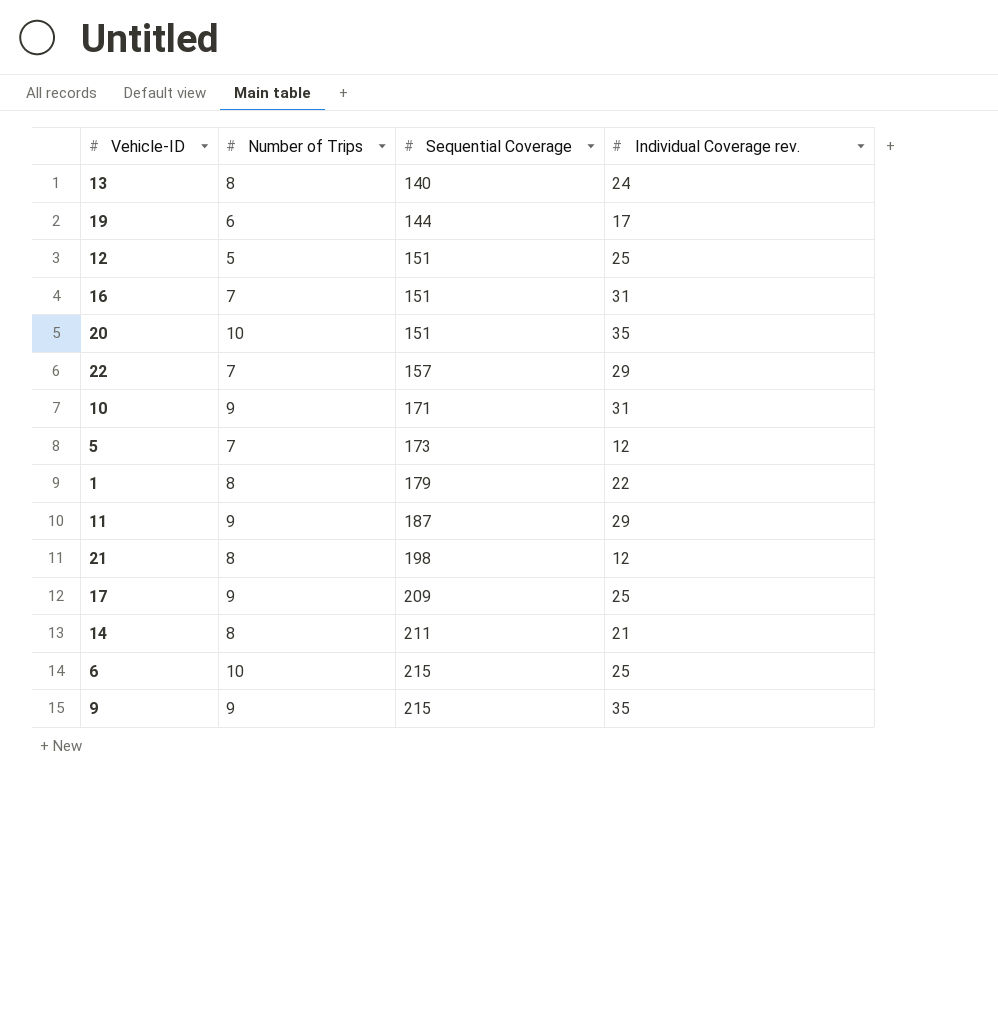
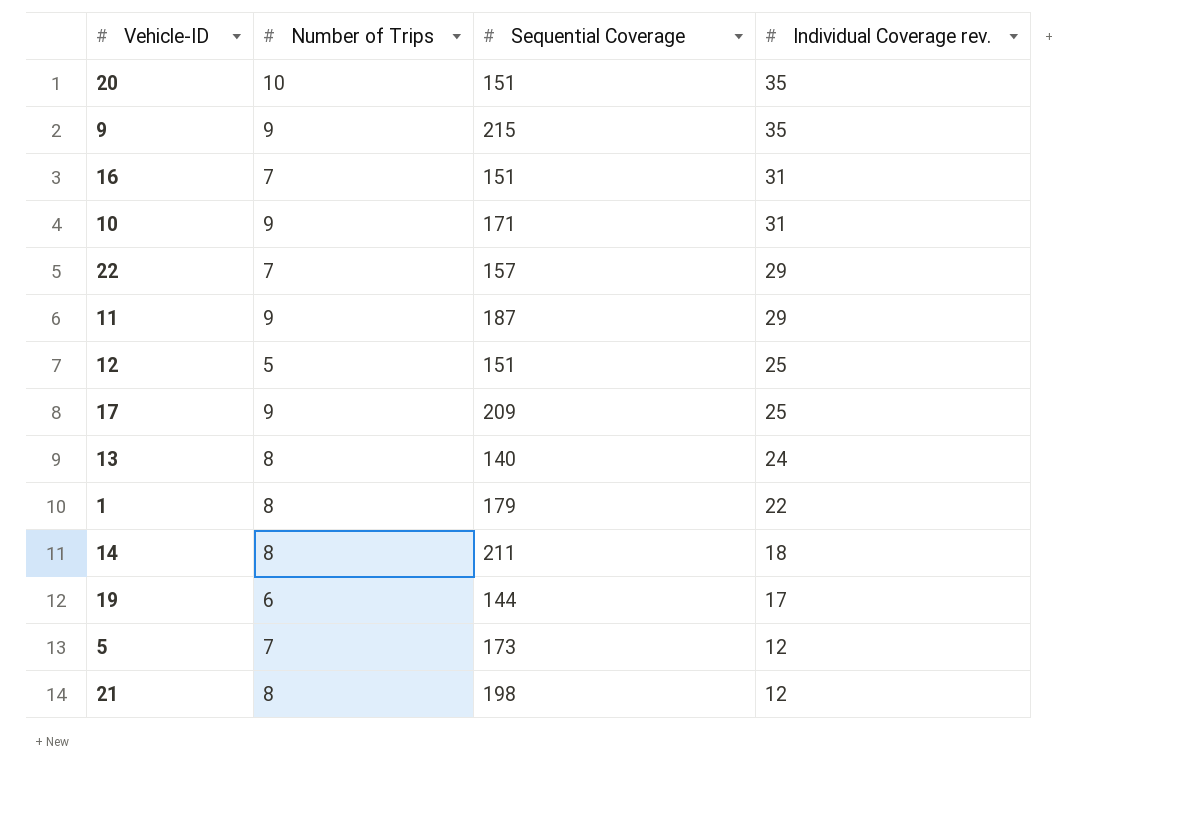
row order: Sequential Coverage ascending -> Individual Coverage rev. descending
row 6: 10 | 215 | 25 -> none
14 | Individual Coverage rev.: 21 -> 18

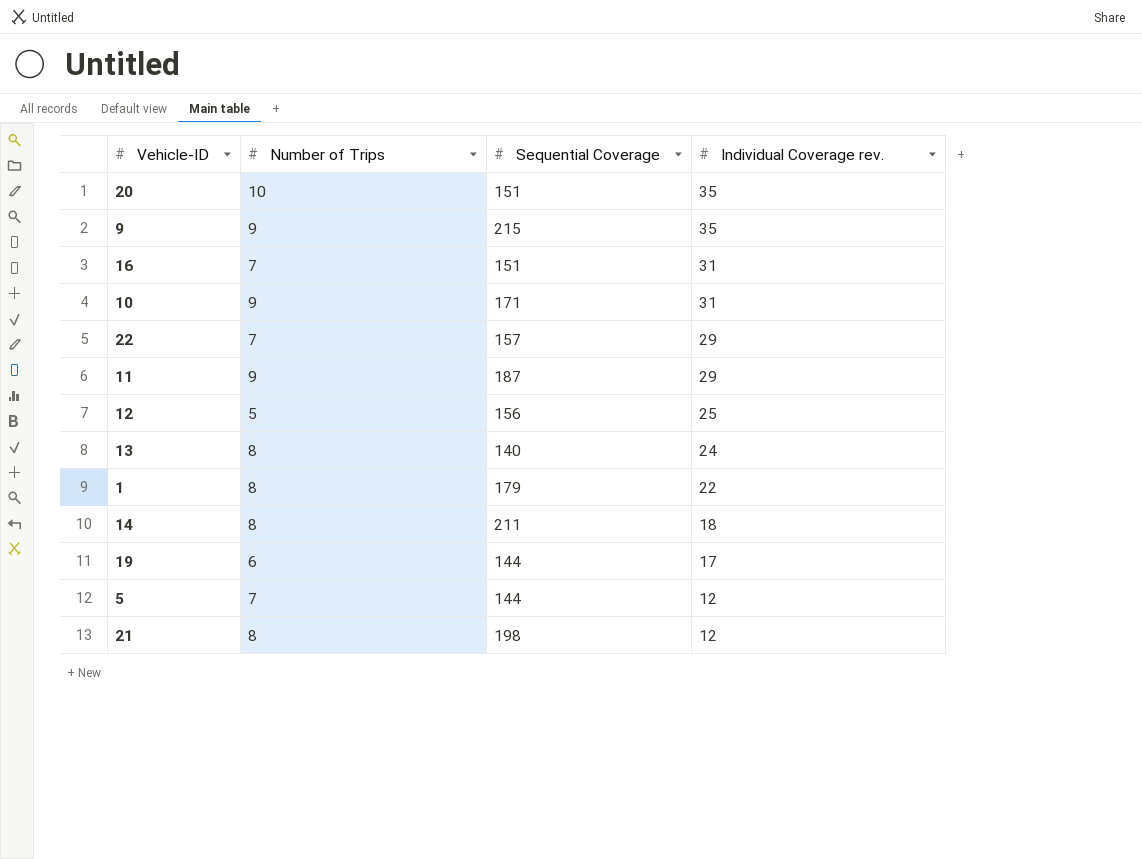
row 17: 9 | 209 | 25 -> none
12 | Sequential Coverage: 151 -> 156
5 | Sequential Coverage: 173 -> 144

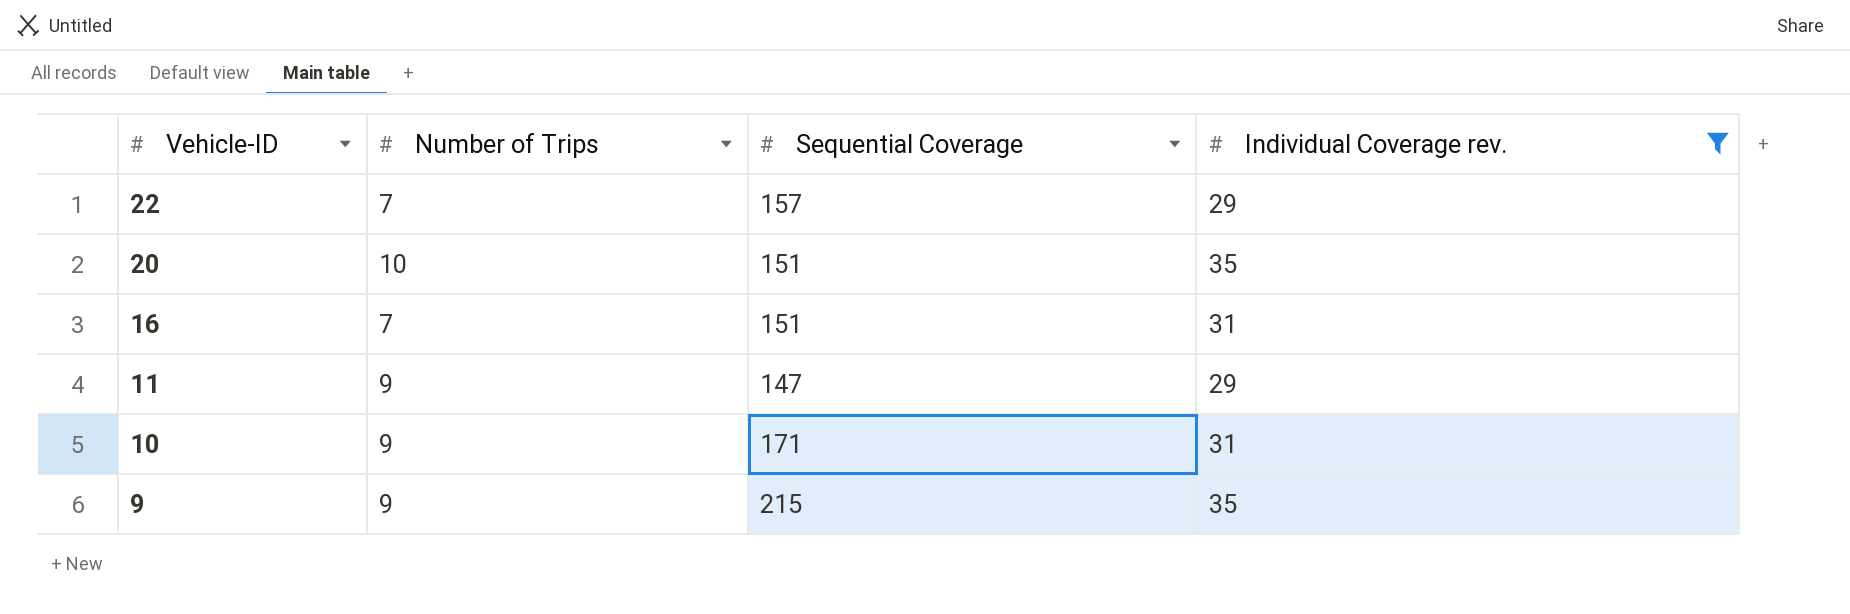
filter: none -> Individual Coverage rev. >= 29
row order: Individual Coverage rev. descending -> Vehicle-ID descending
11 | Sequential Coverage: 187 -> 147

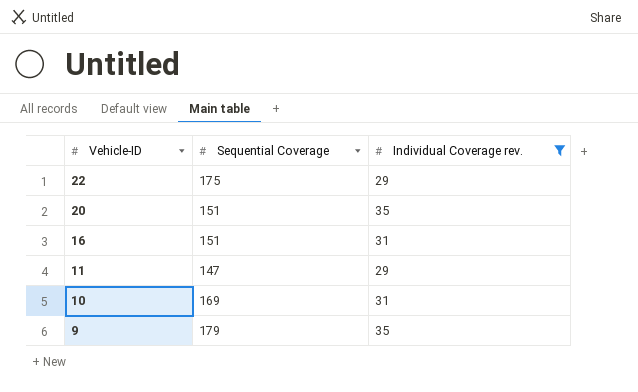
column Number of Trips | position: 2 -> none
22 | Sequential Coverage: 157 -> 175
10 | Sequential Coverage: 171 -> 169
9 | Sequential Coverage: 215 -> 179

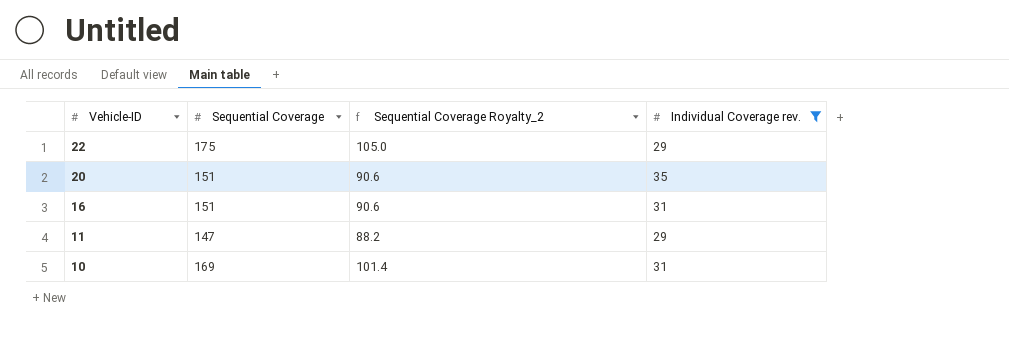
column Sequential Coverage Royalty_2 | formula: none -> [Sequential Coverage] * 0.6
row 9: 179 | 35 -> none

